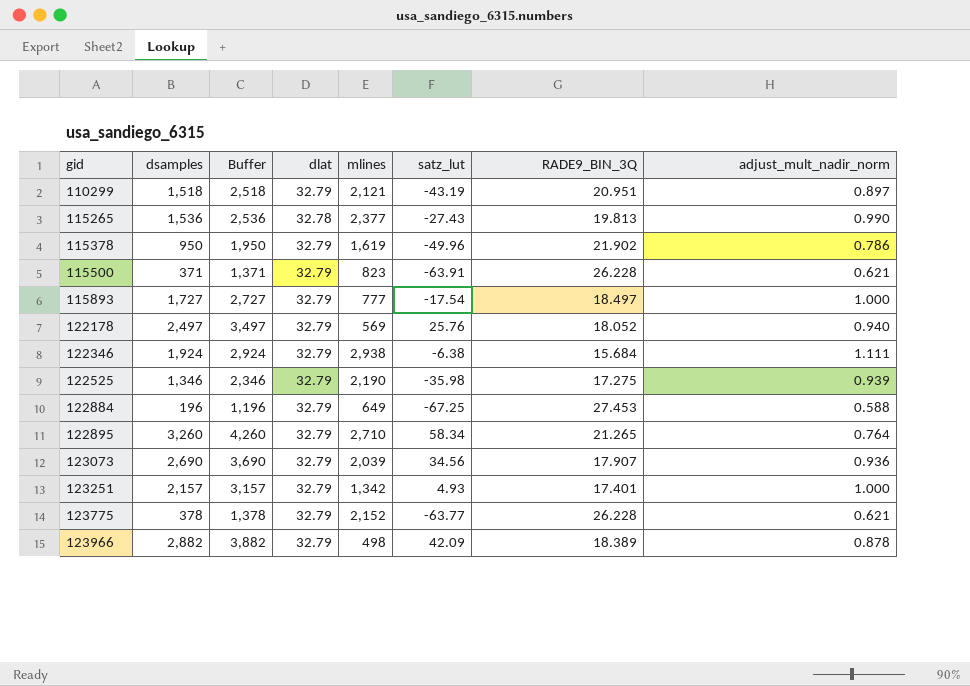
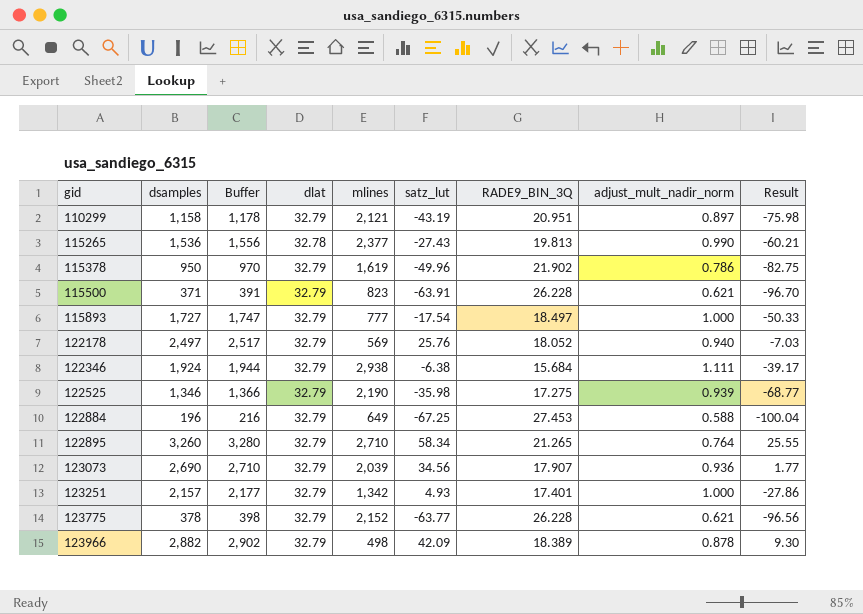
column Buffer | formula: [dsamples] + 1000 -> [dsamples] + 20
column Result | formula: none -> [satz_lut] - [dlat]
110299 | dsamples: 1,518 -> 1,158

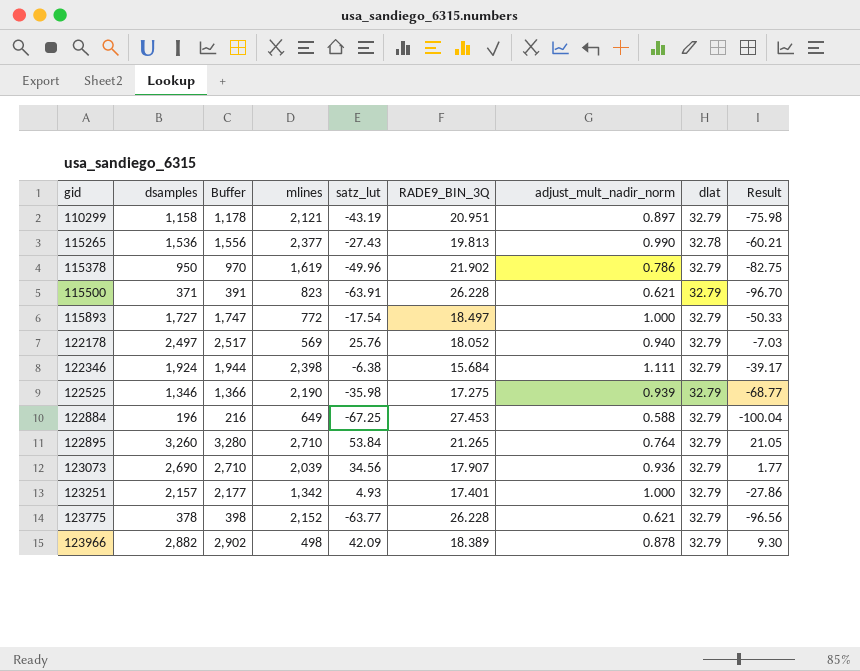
column dlat | position: 4 -> 8
115893 | mlines: 777 -> 772
122346 | mlines: 2,938 -> 2,398
122895 | satz_lut: 58.34 -> 53.84
122895 | Result: 25.55 -> 21.05

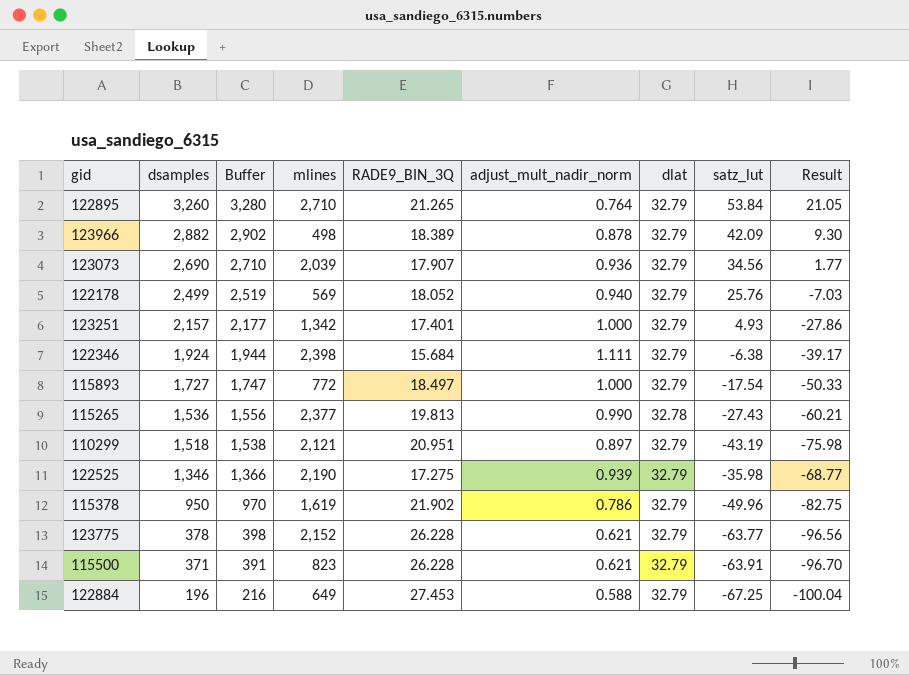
row order: gid ascending -> dsamples descending
column satz_lut | position: 5 -> 8
122178 | dsamples: 2,497 -> 2,499
122178 | Buffer: 2,517 -> 2,519
110299 | dsamples: 1,158 -> 1,518
110299 | Buffer: 1,178 -> 1,538

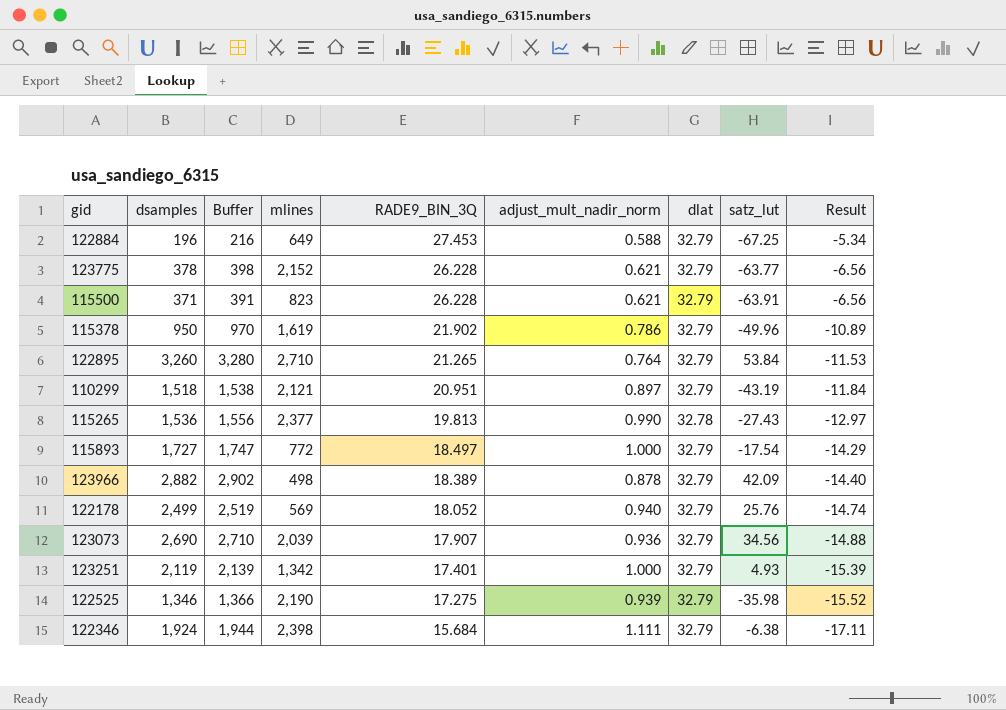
row order: dsamples descending -> RADE9_BIN_3Q descending
column Result | formula: [satz_lut] - [dlat] -> [RADE9_BIN_3Q] - [dlat]
123251 | dsamples: 2,157 -> 2,119
123251 | Buffer: 2,177 -> 2,139

